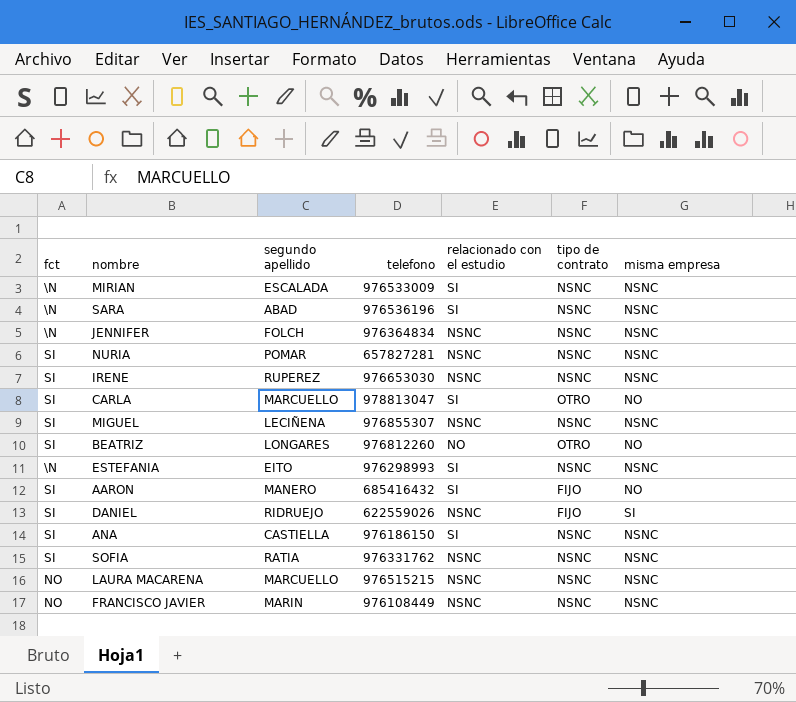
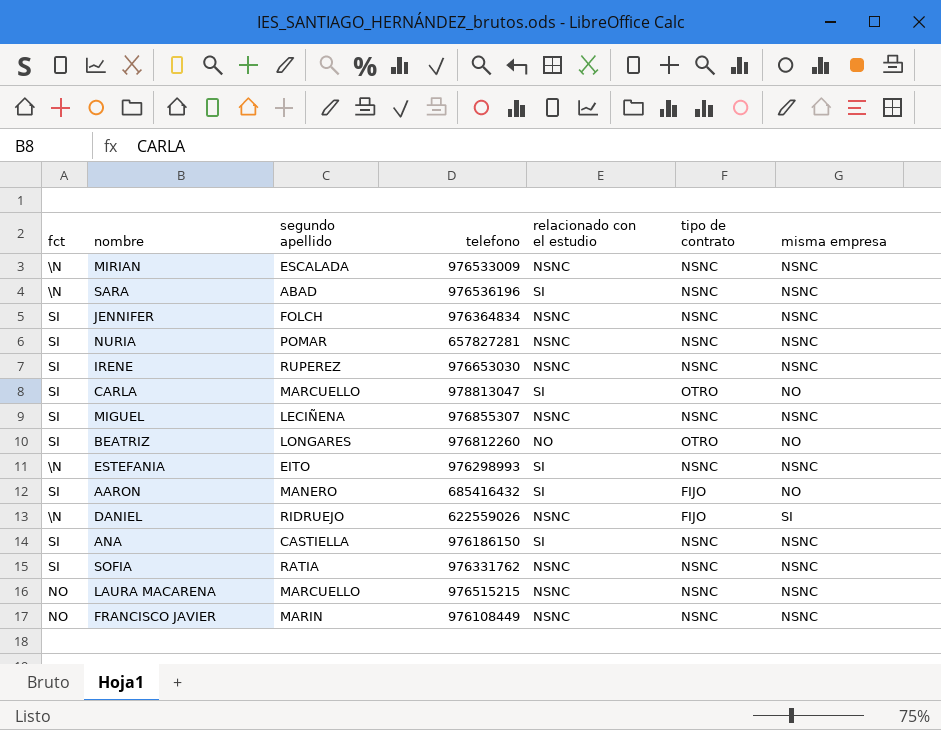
MIRIAN | relacionado con el estudio: SI -> NSNC
JENNIFER | fct: \N -> SI
DANIEL | fct: SI -> \N

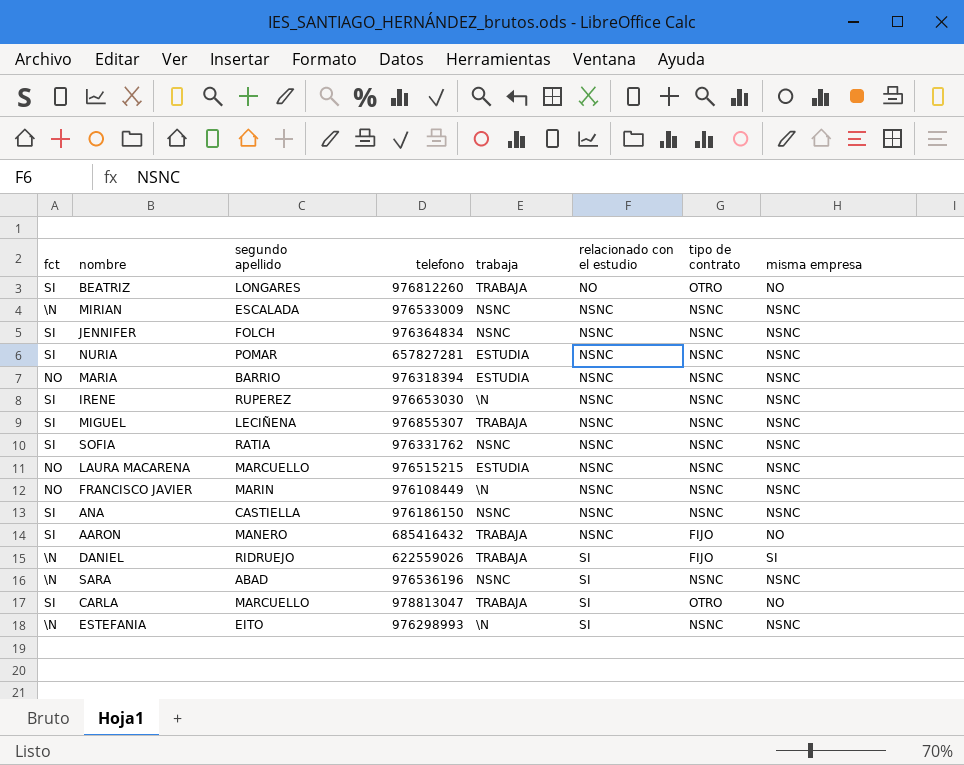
row order: none -> relacionado con el estudio ascending
column trabaja | position: none -> 5
row MARIA: none -> NO | BARRIO | 976318394 | ESTUDIA | NSNC | NSNC | NSNC
ANA | relacionado con el estudio: SI -> NSNC
AARON | relacionado con el estudio: SI -> NSNC
DANIEL | relacionado con el estudio: NSNC -> SI

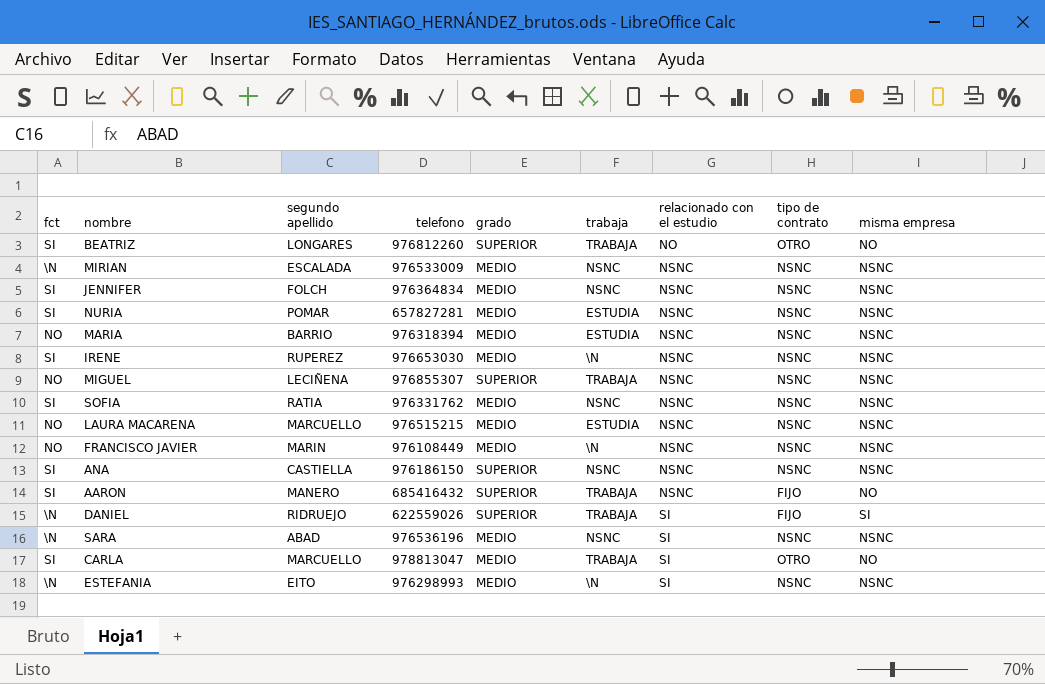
column grado | position: none -> 5
MIGUEL | fct: SI -> NO

